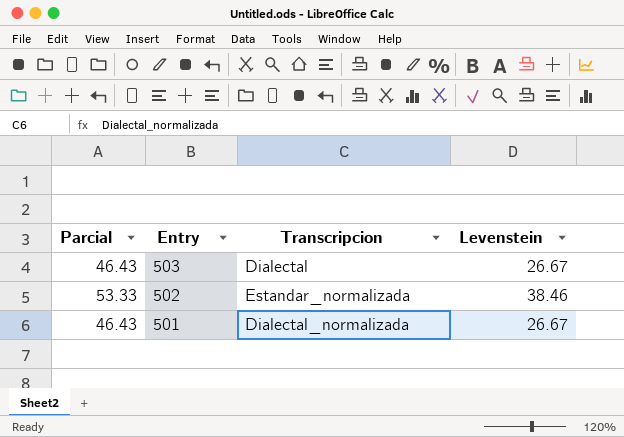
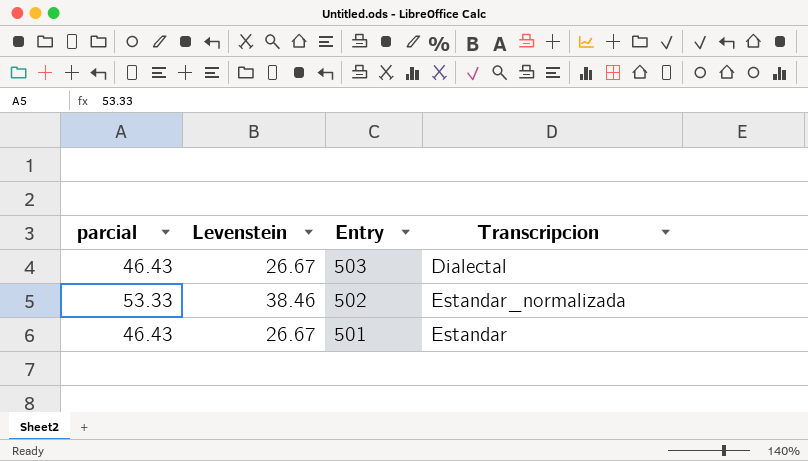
column name: Parcial -> parcial
column Levenstein | position: 4 -> 2
501 | Transcripcion: Dialectal_normalizada -> Estandar

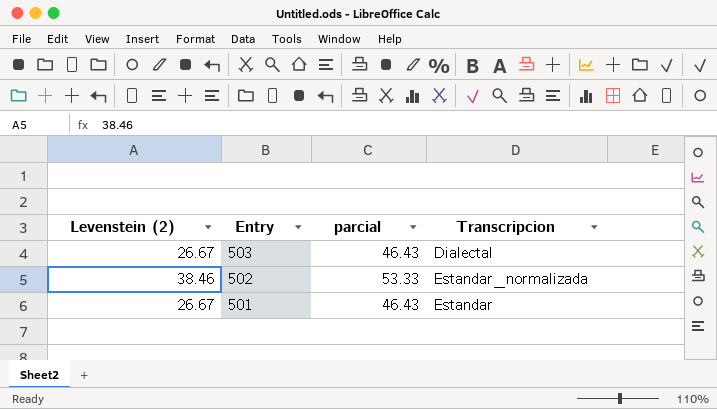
column name: Levenstein -> Levenstein (2)
column parcial | position: 1 -> 3

